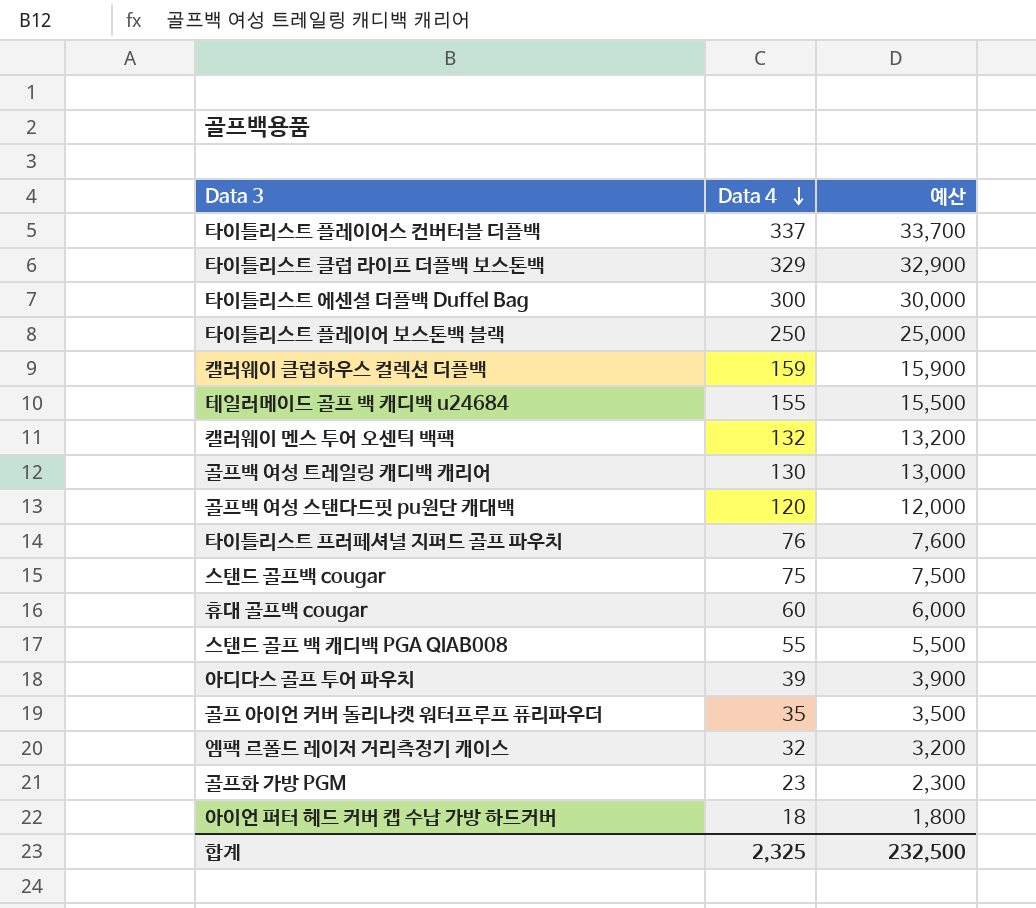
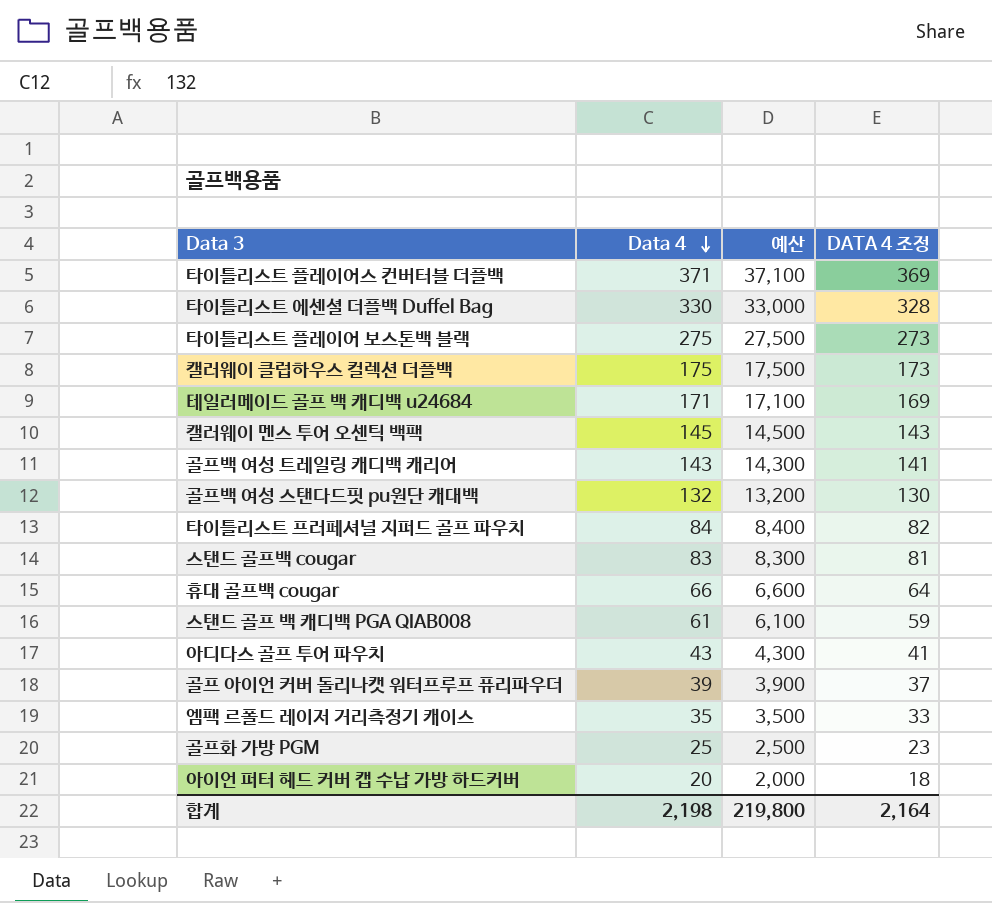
column DATA 4 조정 | formula: none -> [Data 4] - 2
row 타이틀리스트 클럽 라이프 더플백 보스톤백: 329 | 32,900 -> none
타이틀리스트 플레이어스 컨버터블 더플백 | Data 4: 337 -> 371
타이틀리스트 플레이어스 컨버터블 더플백 | 예산: 33,700 -> 37,100
타이틀리스트 에센셜 더플백 Duffel Bag | Data 4: 300 -> 330
타이틀리스트 에센셜 더플백 Duffel Bag | 예산: 30,000 -> 33,000
타이틀리스트 플레이어 보스톤백 블랙 | Data 4: 250 -> 275
타이틀리스트 플레이어 보스톤백 블랙 | 예산: 25,000 -> 27,500
캘러웨이 클럽하우스 컬렉션 더플백 | Data 4: 159 -> 175
캘러웨이 클럽하우스 컬렉션 더플백 | 예산: 15,900 -> 17,500
테일러메이드 골프 백 캐디백 u24684 | Data 4: 155 -> 171
테일러메이드 골프 백 캐디백 u24684 | 예산: 15,500 -> 17,100
캘러웨이 멘스 투어 오센틱 백팩 | Data 4: 132 -> 145
캘러웨이 멘스 투어 오센틱 백팩 | 예산: 13,200 -> 14,500
골프백 여성 트레일링 캐디백 캐리어 | Data 4: 130 -> 143
골프백 여성 트레일링 캐디백 캐리어 | 예산: 13,000 -> 14,300
골프백 여성 스탠다드핏 pu원단 캐대백 | Data 4: 120 -> 132
골프백 여성 스탠다드핏 pu원단 캐대백 | 예산: 12,000 -> 13,200
타이틀리스트 프러페셔널 지퍼드 골프 파우치 | Data 4: 76 -> 84
타이틀리스트 프러페셔널 지퍼드 골프 파우치 | 예산: 7,600 -> 8,400
스탠드 골프백 cougar | Data 4: 75 -> 83
스탠드 골프백 cougar | 예산: 7,500 -> 8,300
휴대 골프백 cougar | Data 4: 60 -> 66
휴대 골프백 cougar | 예산: 6,000 -> 6,600
스탠드 골프 백 캐디백 PGA QIAB008 | Data 4: 55 -> 61
스탠드 골프 백 캐디백 PGA QIAB008 | 예산: 5,500 -> 6,100
아디다스 골프 투어 파우치 | Data 4: 39 -> 43
아디다스 골프 투어 파우치 | 예산: 3,900 -> 4,300
골프 아이언 커버 돌리나캣 워터프루프 퓨리파우더 | Data 4: 35 -> 39
골프 아이언 커버 돌리나캣 워터프루프 퓨리파우더 | 예산: 3,500 -> 3,900
엠팩 르폴드 레이저 거리측정기 캐이스 | Data 4: 32 -> 35
엠팩 르폴드 레이저 거리측정기 캐이스 | 예산: 3,200 -> 3,500
골프화 가방 PGM | Data 4: 23 -> 25
골프화 가방 PGM | 예산: 2,300 -> 2,500
아이언 퍼터 헤드 커버 캡 수납 가방 하드커버 | Data 4: 18 -> 20
아이언 퍼터 헤드 커버 캡 수납 가방 하드커버 | 예산: 1,800 -> 2,000
합계 | Data 4: 2,325 -> 2,198
합계 | 예산: 232,500 -> 219,800

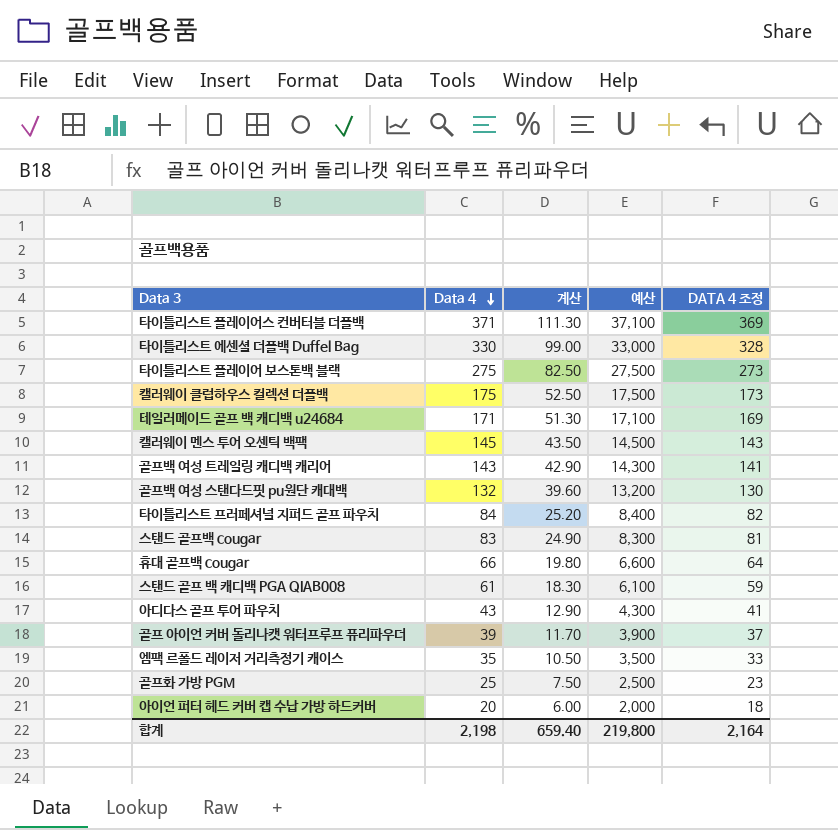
column 계산 | formula: none -> [Data 4] * 0.3

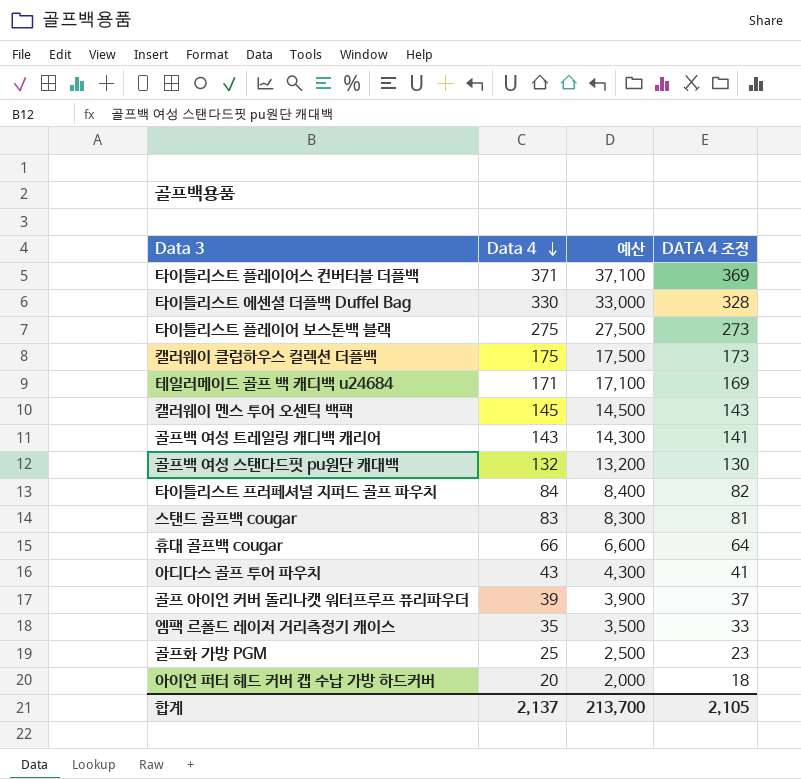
column 계산 | formula: [Data 4] * 0.3 -> none
row 스탠드 골프 백 캐디백 PGA QIAB008: 61 | 18.30 | 6,100 | 59 -> none
합계 | Data 4: 2,198 -> 2,137
합계 | 예산: 219,800 -> 213,700
합계 | DATA 4 조정: 2,164 -> 2,105

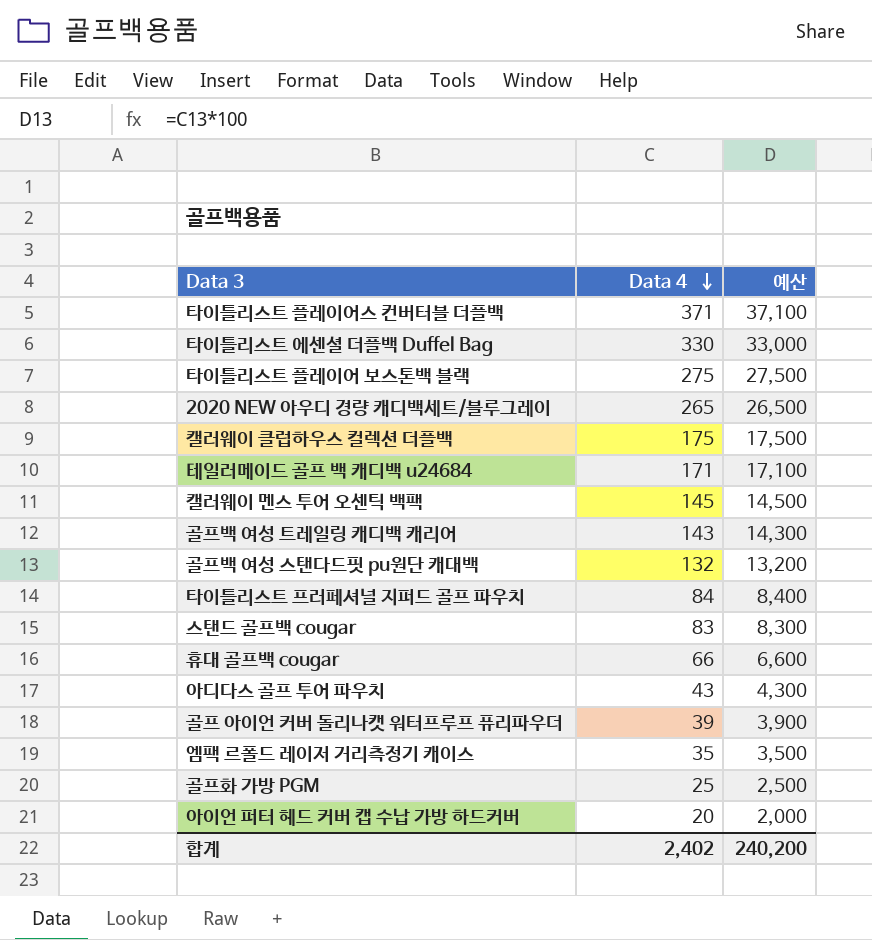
column DATA 4 조정 | formula: [Data 4] - 2 -> none
row 2020 NEW 아우디 경량 캐디백세트/블루그레이: none -> 265 | 26,500
합계 | Data 4: 2,137 -> 2,402
합계 | 예산: 213,700 -> 240,200

